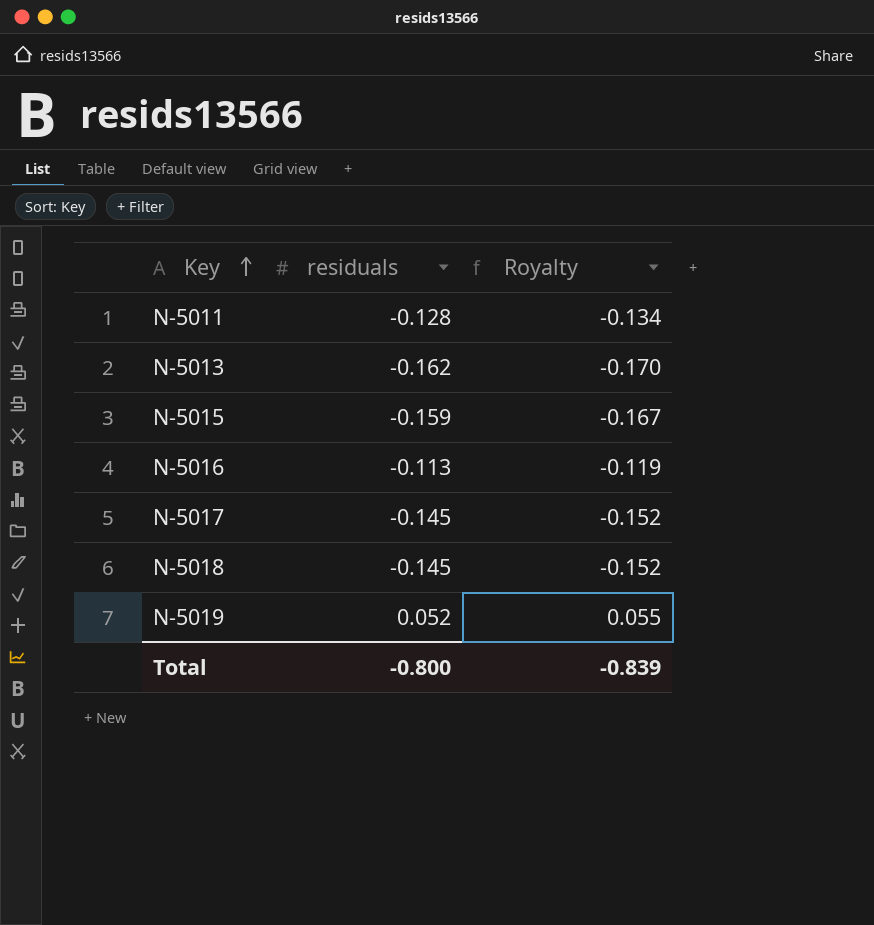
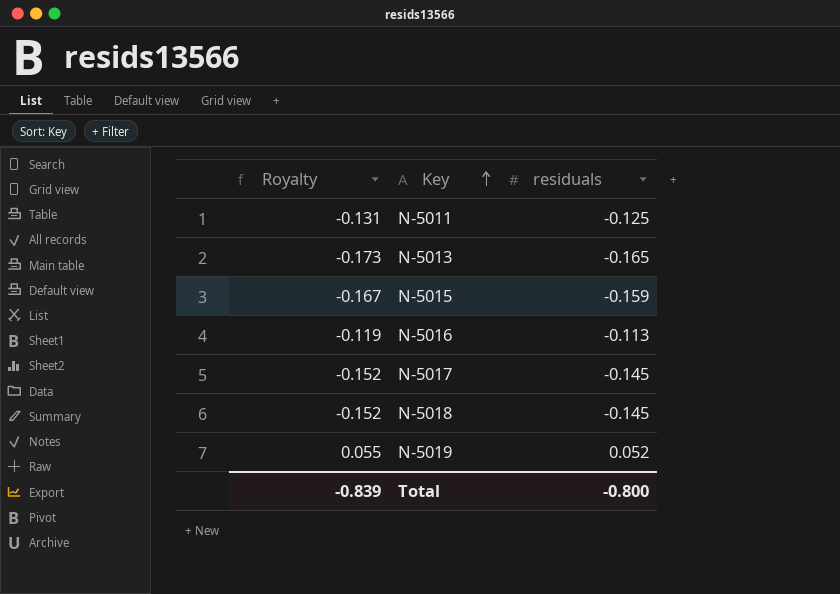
column Royalty | position: 3 -> 1
N-5011 | Royalty: -0.134 -> -0.131
N-5011 | residuals: -0.128 -> -0.125
N-5013 | Royalty: -0.170 -> -0.173
N-5013 | residuals: -0.162 -> -0.165

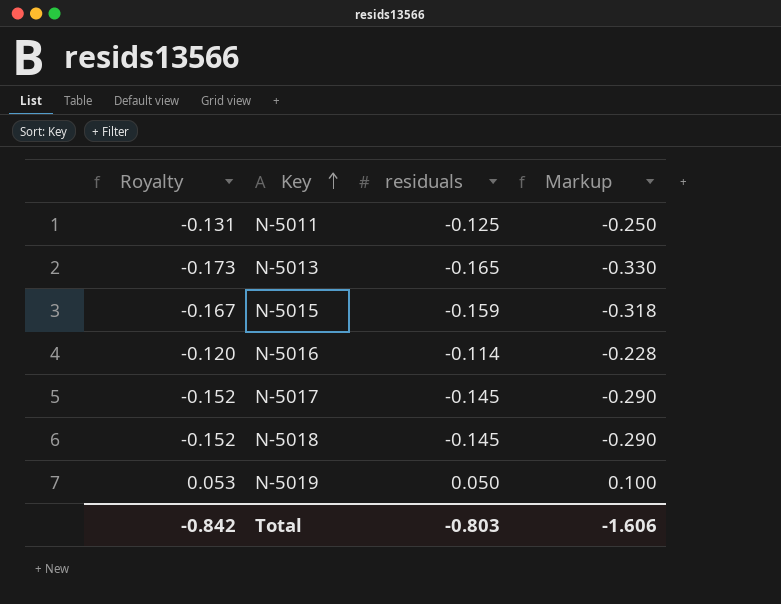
column Markup | formula: none -> [residuals] * 2
N-5016 | Royalty: -0.119 -> -0.120
N-5016 | residuals: -0.113 -> -0.114
N-5019 | Royalty: 0.055 -> 0.053
N-5019 | residuals: 0.052 -> 0.050
Total | Royalty: -0.839 -> -0.842
Total | residuals: -0.800 -> -0.803

